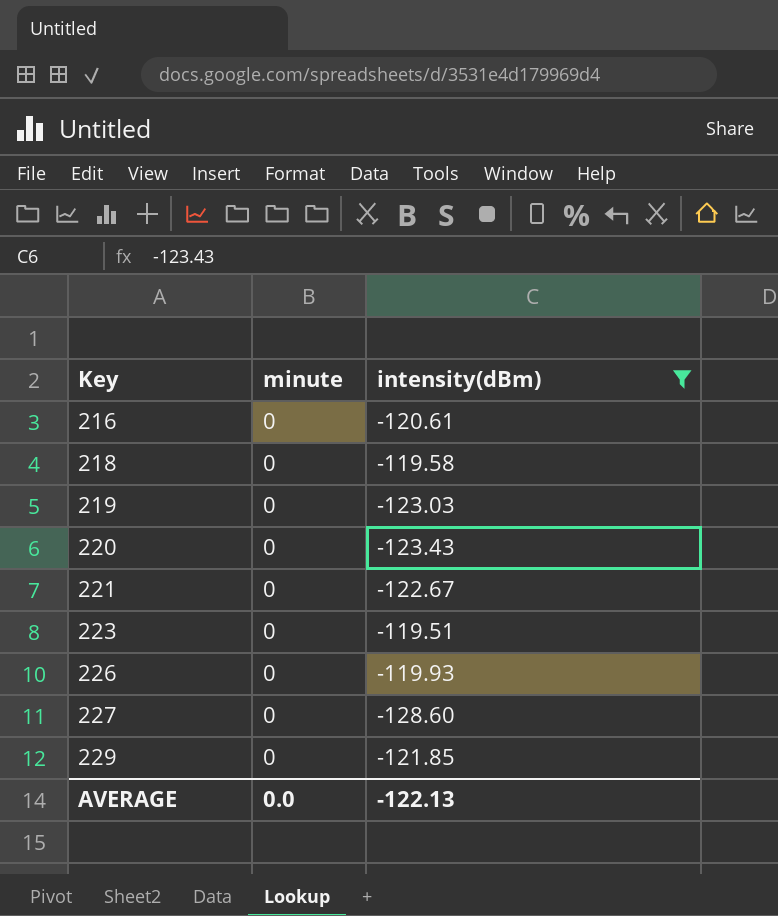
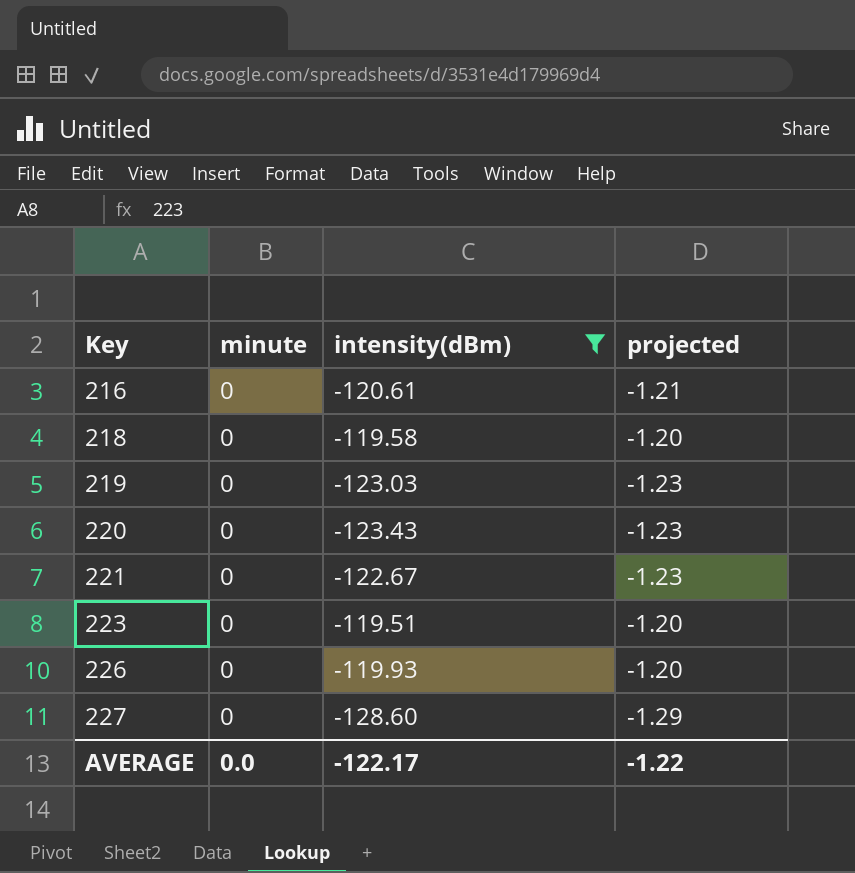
column projected | formula: none -> [intensity(dBm)] * 0.01
row 229: 0 | -121.85 -> none
AVERAGE | intensity(dBm): -122.13 -> -122.17

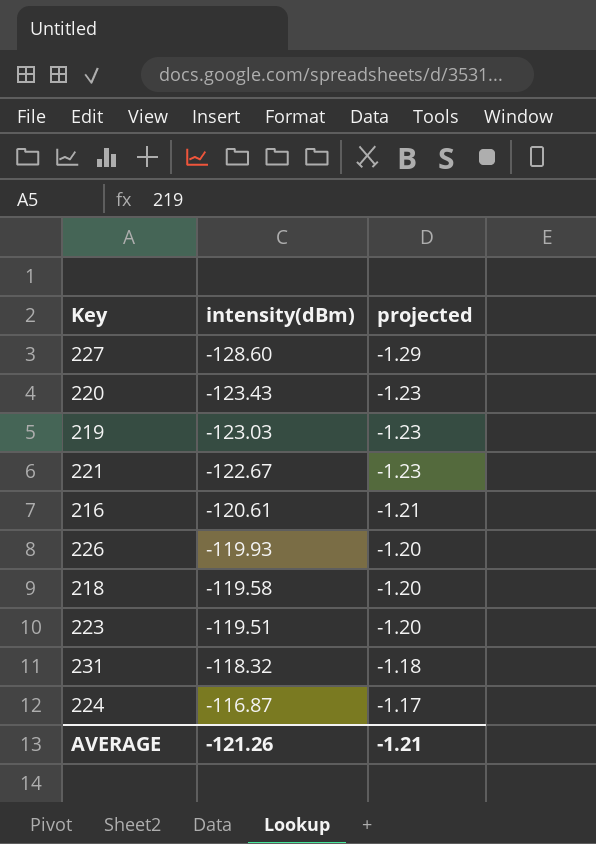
filter: intensity(dBm) <= -119.51 -> none
row order: Key ascending -> intensity(dBm) ascending
column minute | position: 2 -> none
AVERAGE | intensity(dBm): -122.17 -> -121.26
AVERAGE | projected: -1.22 -> -1.21

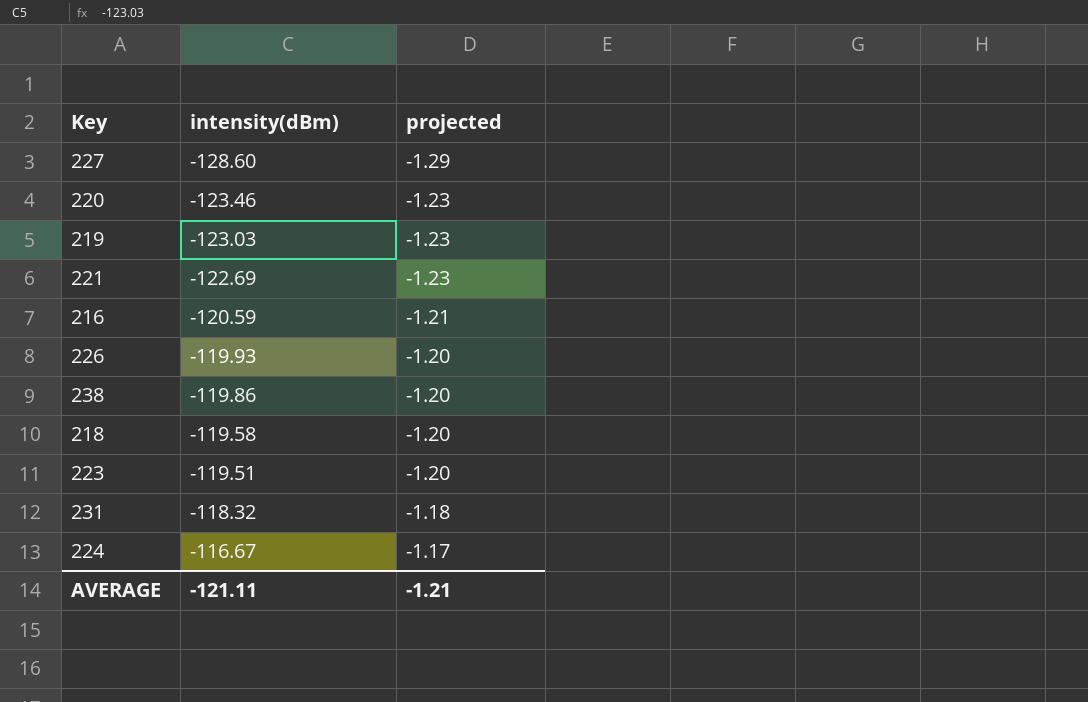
220 | intensity(dBm): -123.43 -> -123.46
221 | intensity(dBm): -122.67 -> -122.69
216 | intensity(dBm): -120.61 -> -120.59
row 238: none -> -119.86 | -1.20
224 | intensity(dBm): -116.87 -> -116.67
AVERAGE | intensity(dBm): -121.26 -> -121.11

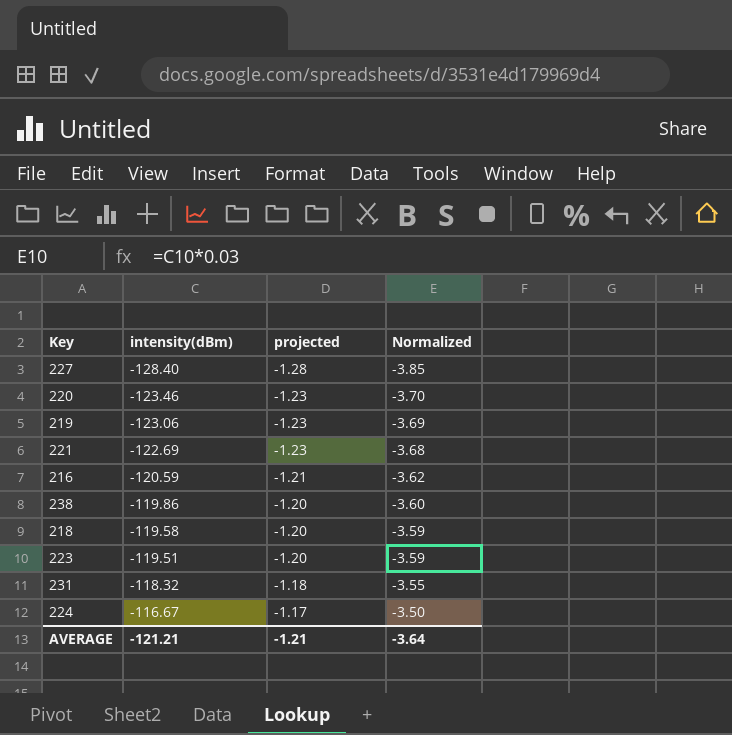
column Normalized | formula: none -> [intensity(dBm)] * 0.03
row 226: -119.93 | -1.20 -> none
227 | intensity(dBm): -128.60 -> -128.40
227 | projected: -1.29 -> -1.28
219 | intensity(dBm): -123.03 -> -123.06
AVERAGE | intensity(dBm): -121.11 -> -121.21

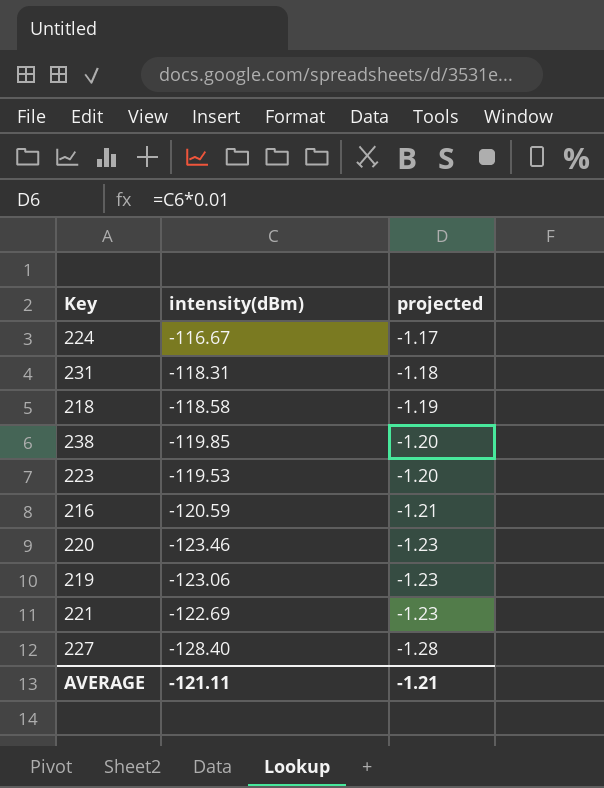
row order: intensity(dBm) ascending -> projected descending
column Normalized | formula: [intensity(dBm)] * 0.03 -> none
231 | intensity(dBm): -118.32 -> -118.31
218 | intensity(dBm): -119.58 -> -118.58
218 | projected: -1.20 -> -1.19
238 | intensity(dBm): -119.86 -> -119.85
223 | intensity(dBm): -119.51 -> -119.53
AVERAGE | intensity(dBm): -121.21 -> -121.11

